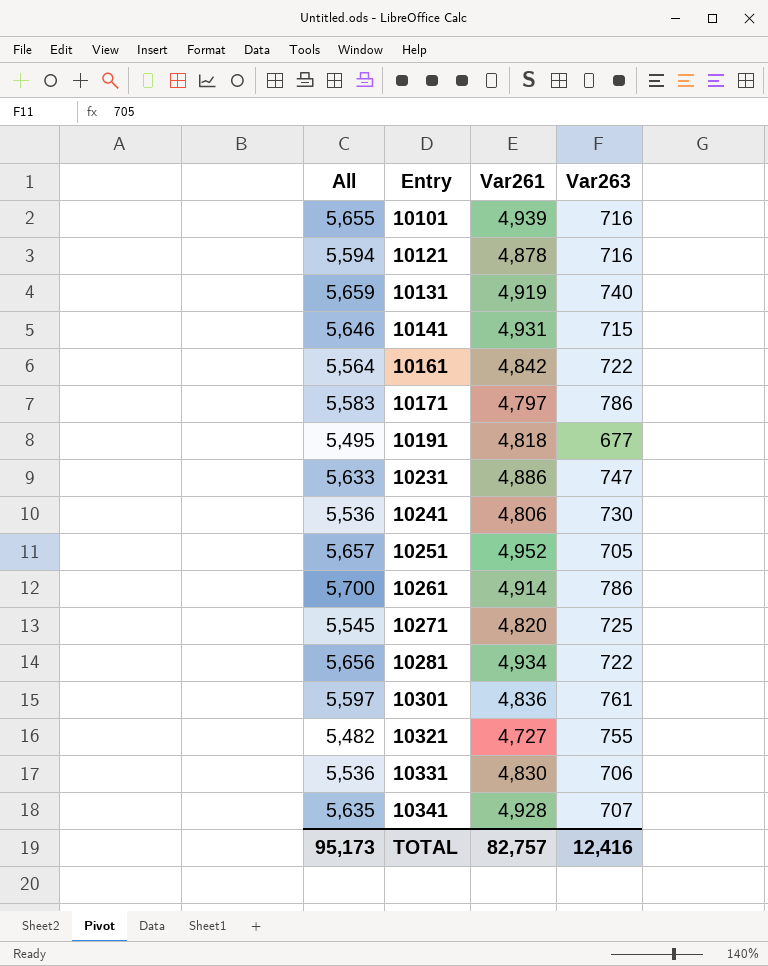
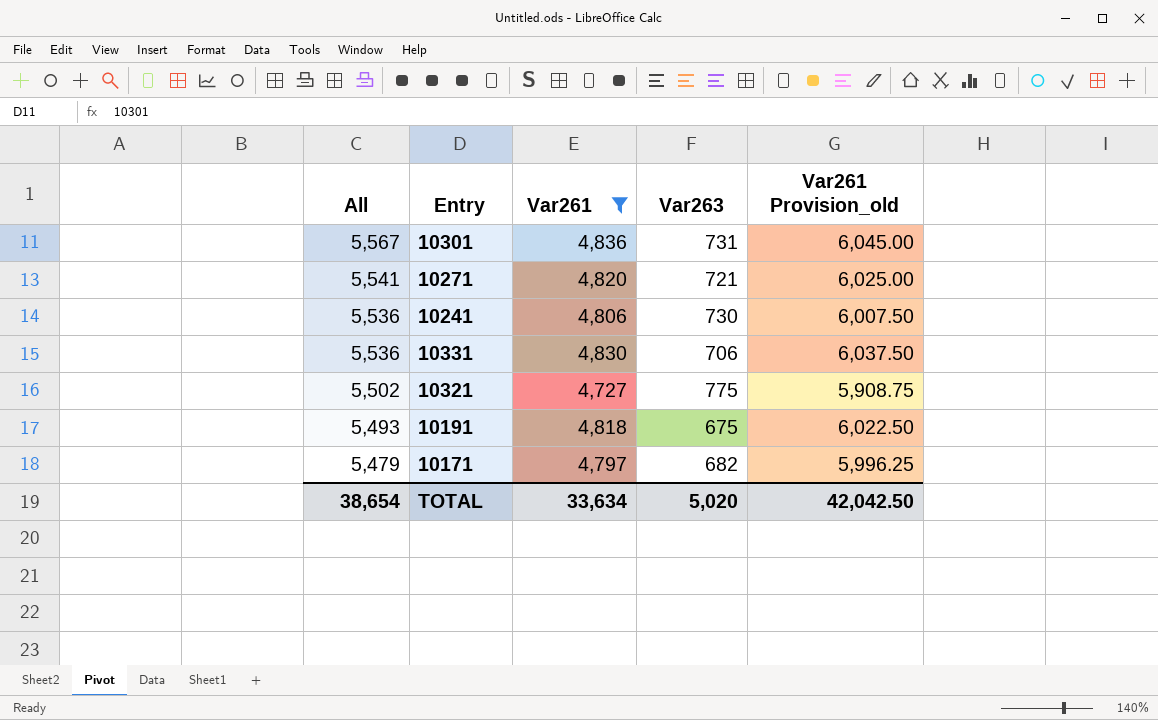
filter: none -> Var261 <= 4,836
row order: Entry ascending -> All descending
column Var261 Provision_old | formula: none -> [Var261] * 1.25
10301 | All: 5,597 -> 5,567
10301 | Var263: 761 -> 731
10271 | All: 5,545 -> 5,541
10271 | Var263: 725 -> 721
10321 | All: 5,482 -> 5,502
10321 | Var263: 755 -> 775
10191 | All: 5,495 -> 5,493
10191 | Var263: 677 -> 675
10171 | All: 5,583 -> 5,479
10171 | Var263: 786 -> 682
TOTAL | All: 95,173 -> 38,654
TOTAL | Var261: 82,757 -> 33,634
TOTAL | Var263: 12,416 -> 5,020

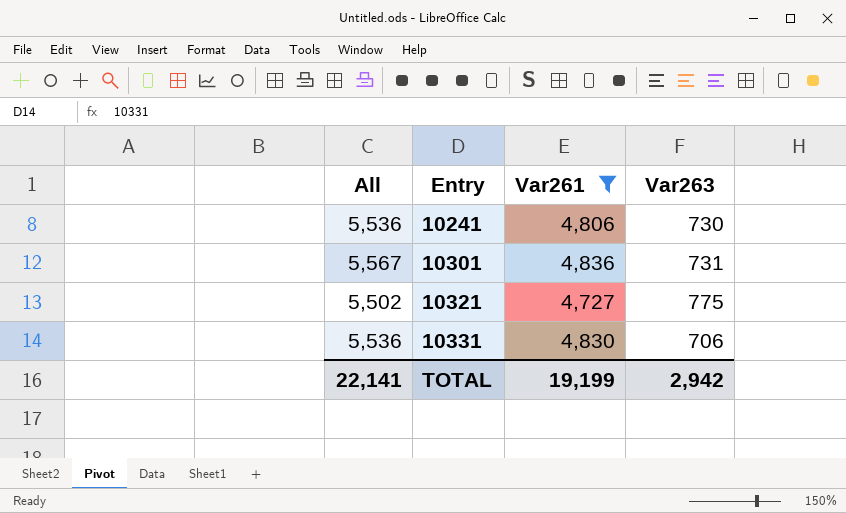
row order: All descending -> Entry ascending
column Var261 Provision_old | formula: [Var261] * 1.25 -> none
row 10271: 5,541 | 4,820 | 721 | 6,025.00 -> none
row 10191: 5,493 | 4,818 | 675 | 6,022.50 -> none
row 10171: 5,479 | 4,797 | 682 | 5,996.25 -> none
TOTAL | All: 38,654 -> 22,141
TOTAL | Var261: 33,634 -> 19,199
TOTAL | Var263: 5,020 -> 2,942

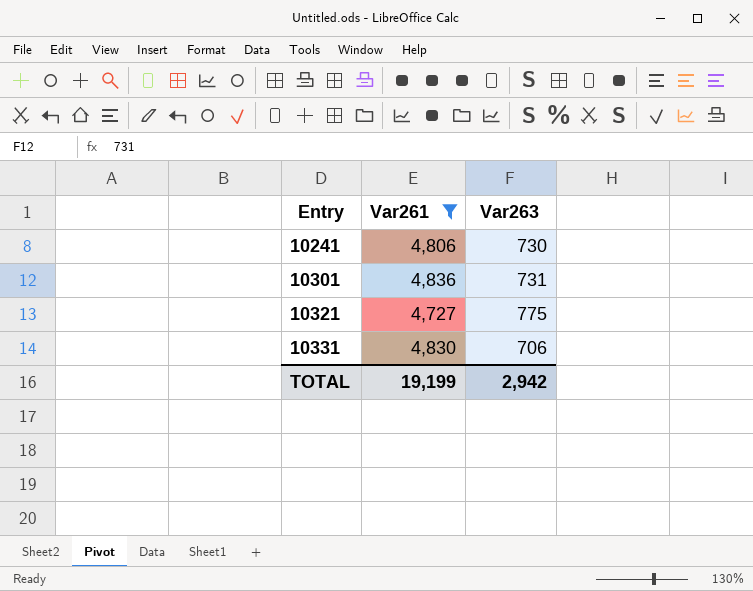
column All | formula: [Var261] + [Var263] -> none

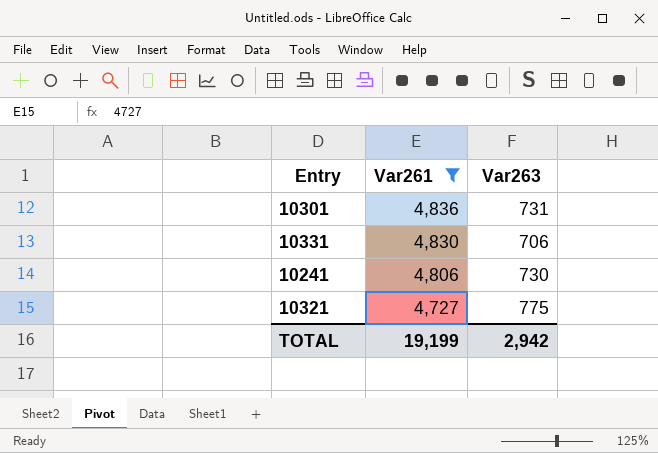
row order: Entry ascending -> Var261 descending

